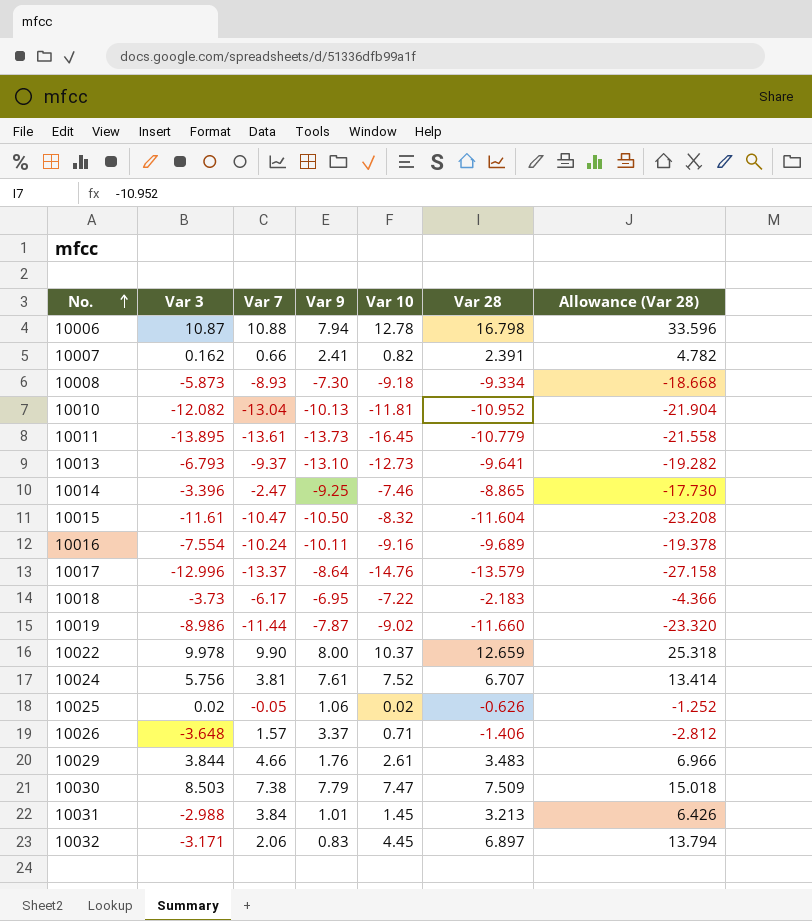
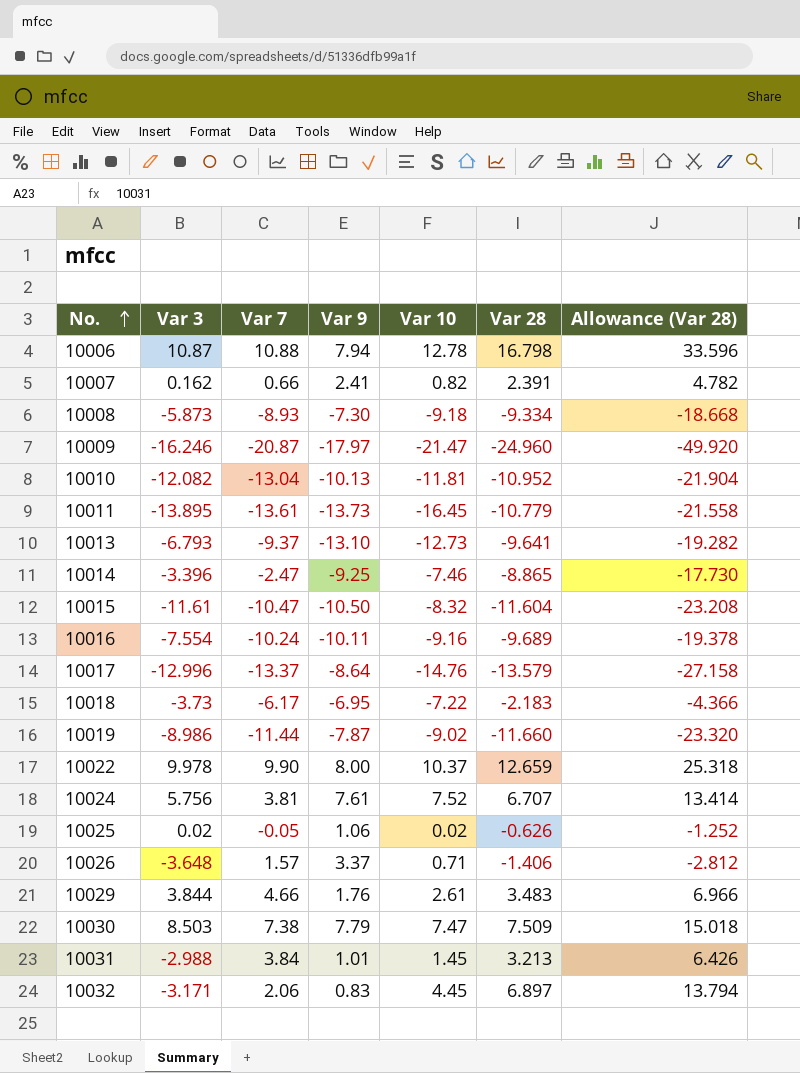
row 10009: none -> -16.246 | -20.87 | -17.97 | -21.47 | -24.960 | -49.920

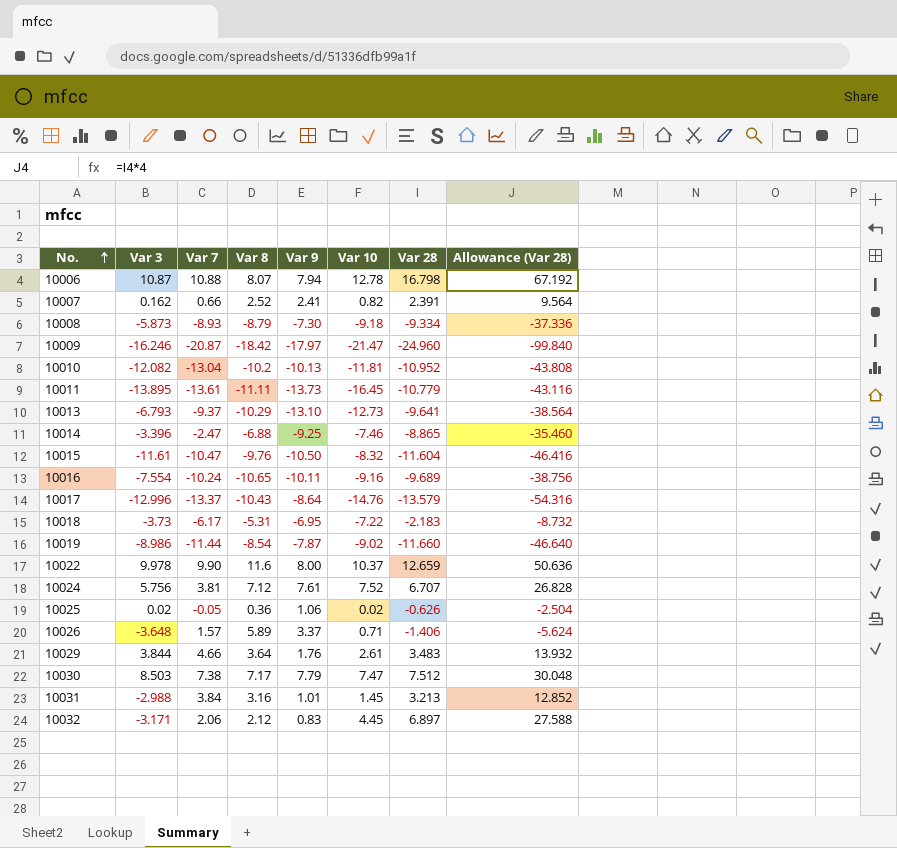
column Var 8 | position: none -> 4
column Allowance (Var 28) | formula: [Var 28] * 2 -> [Var 28] * 4
10030 | Var 28: 7.509 -> 7.512

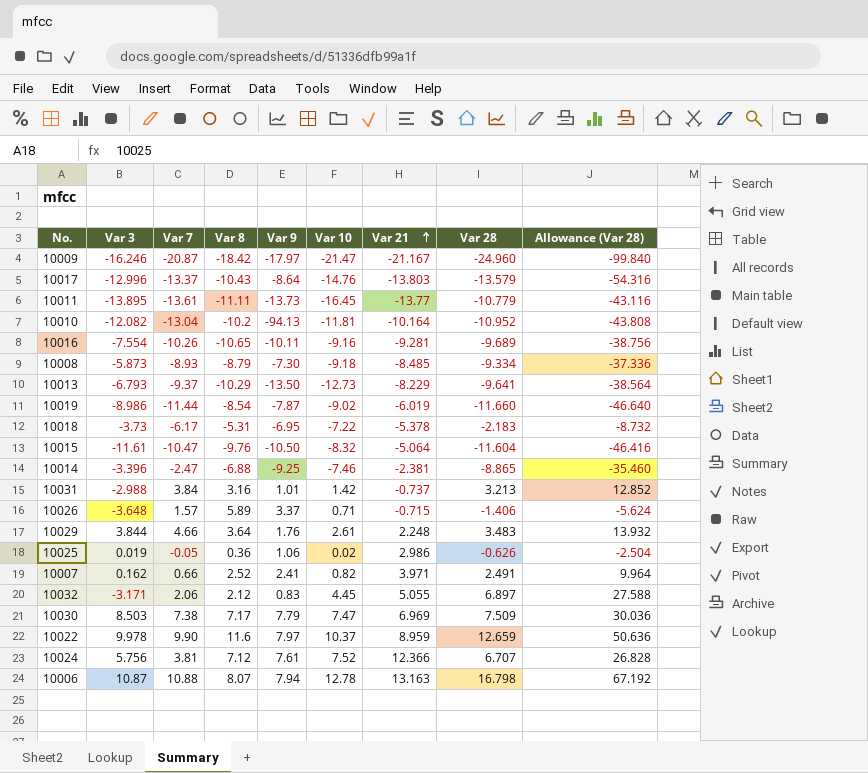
row order: No. ascending -> Var 21 ascending
column Var 21 | position: none -> 7
10010 | Var 9: -10.13 -> -94.13
10016 | Var 7: -10.24 -> -10.26
10013 | Var 9: -13.10 -> -13.50
10031 | Var 10: 1.45 -> 1.42
10025 | Var 3: 0.02 -> 0.019
10007 | Var 28: 2.391 -> 2.491
10007 | Allowance (Var 28): 9.564 -> 9.964
10030 | Var 28: 7.512 -> 7.509
10030 | Allowance (Var 28): 30.048 -> 30.036
10022 | Var 9: 8.00 -> 7.97

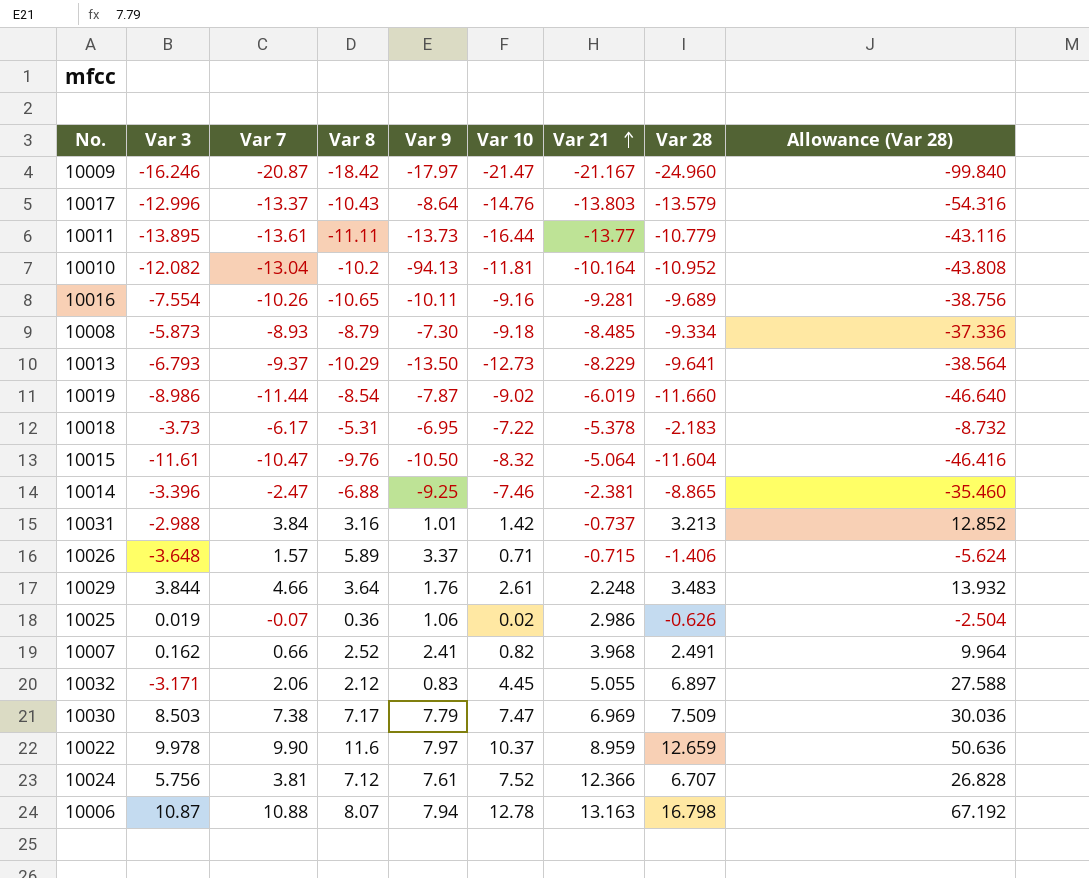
10011 | Var 10: -16.45 -> -16.44
10025 | Var 7: -0.05 -> -0.07
10007 | Var 21: 3.971 -> 3.968

